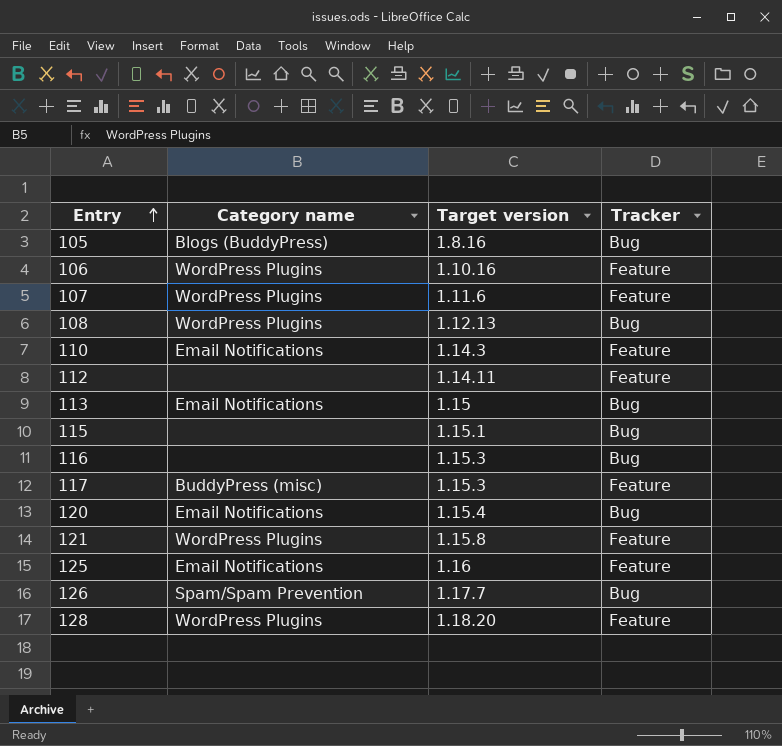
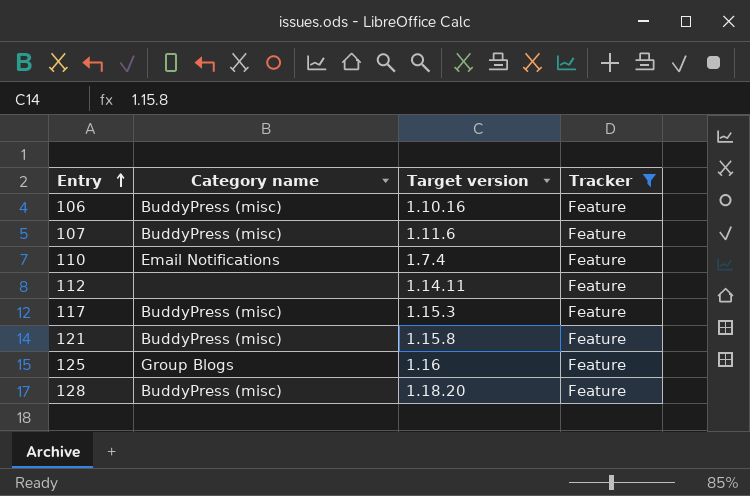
filter: none -> Tracker = Feature
106 | Category name: WordPress Plugins -> BuddyPress (misc)
107 | Category name: WordPress Plugins -> BuddyPress (misc)
110 | Target version: 1.14.3 -> 1.7.4
121 | Category name: WordPress Plugins -> BuddyPress (misc)
125 | Category name: Email Notifications -> Group Blogs
128 | Category name: WordPress Plugins -> BuddyPress (misc)

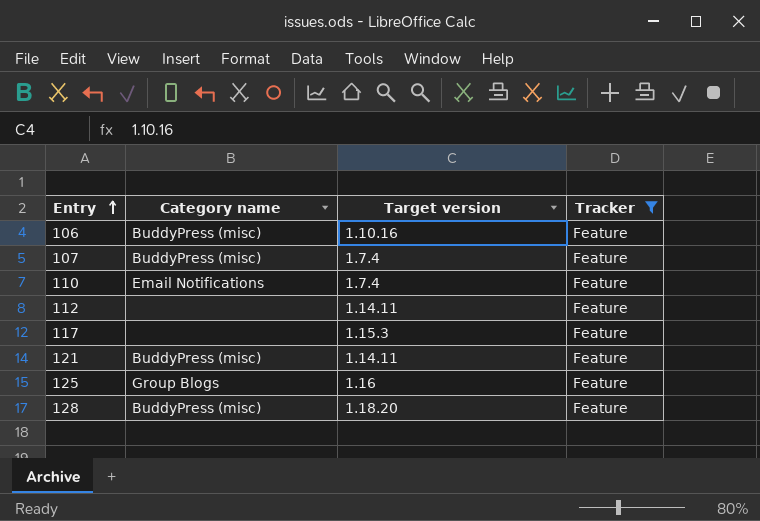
107 | Target version: 1.11.6 -> 1.7.4
117 | Category name: BuddyPress (misc) -> none
121 | Target version: 1.15.8 -> 1.14.11

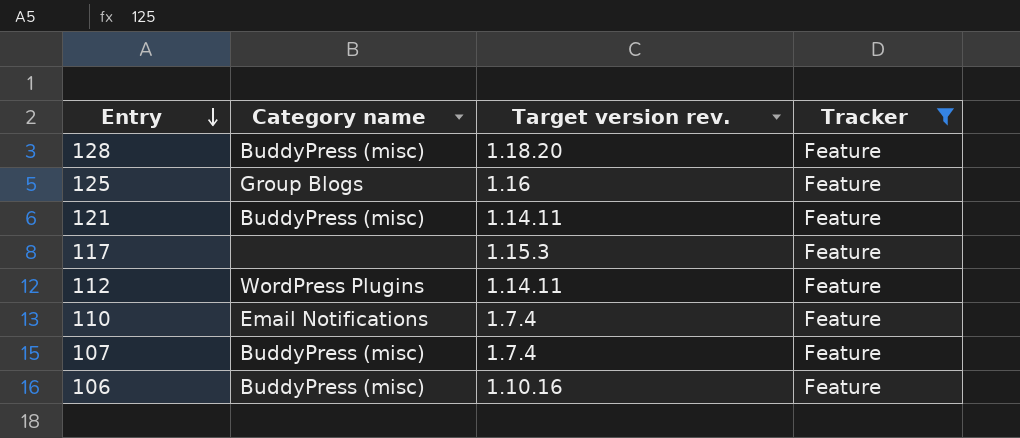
row order: Entry ascending -> Entry descending
column name: Target version -> Target version rev.
112 | Category name: none -> WordPress Plugins

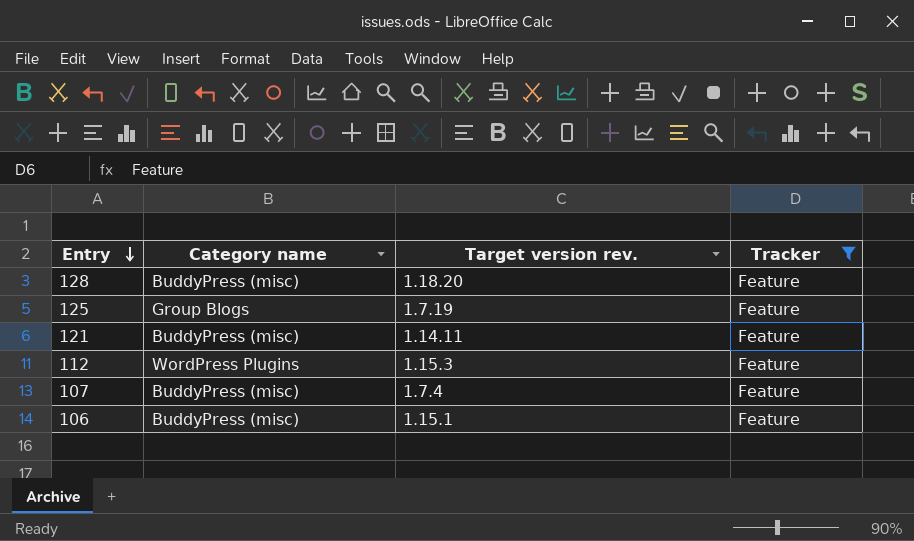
row 117: none | 1.15.3 | Feature -> none
row 110: Email Notifications | 1.7.4 | Feature -> none
125 | Target version rev.: 1.16 -> 1.7.19
112 | Target version rev.: 1.14.11 -> 1.15.3
106 | Target version rev.: 1.10.16 -> 1.15.1

